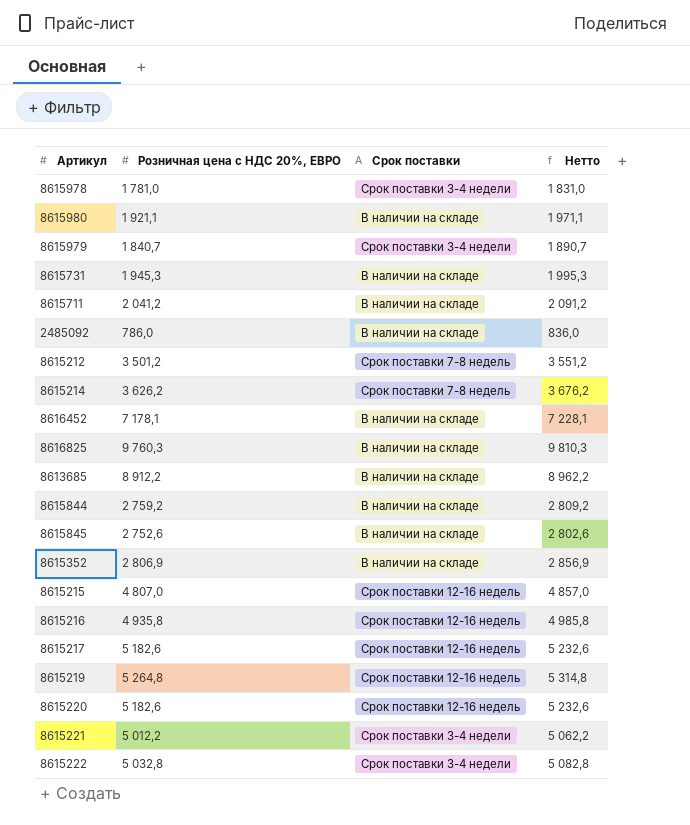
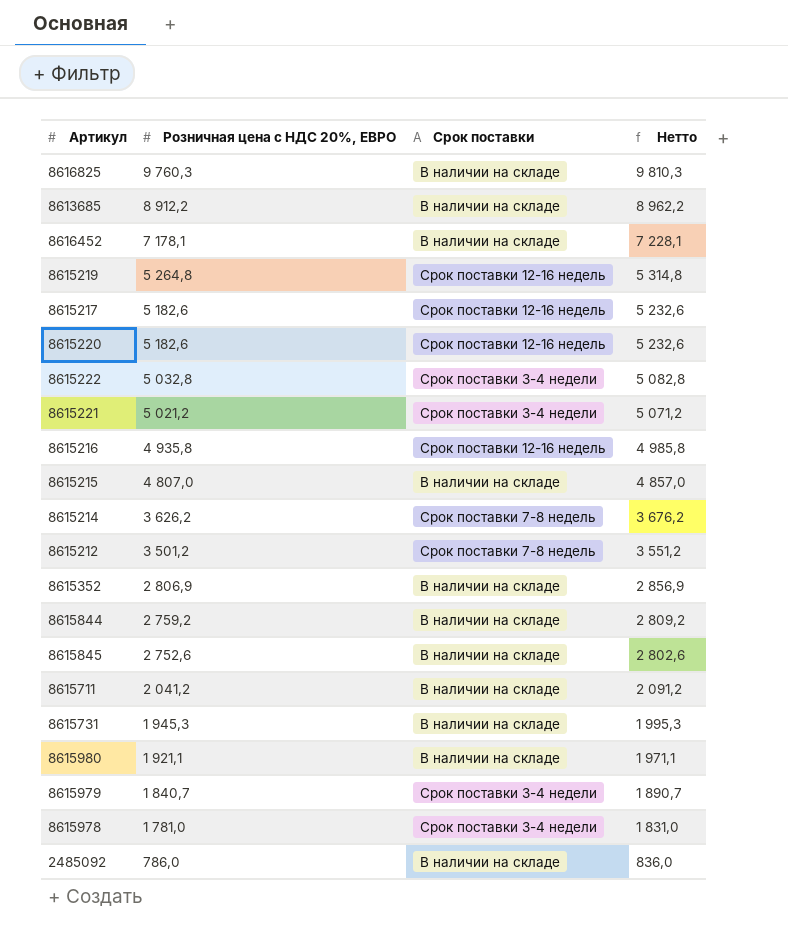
row order: none -> Розничная цена с НДС 20%, ЕВРО descending
8615221 | Розничная цена с НДС 20%, ЕВРО: 5 012,2 -> 5 021,2
8615221 | Нетто: 5 062,2 -> 5 071,2
8615215 | Срок поставки: Срок поставки 12-16 недель -> В наличии на складе

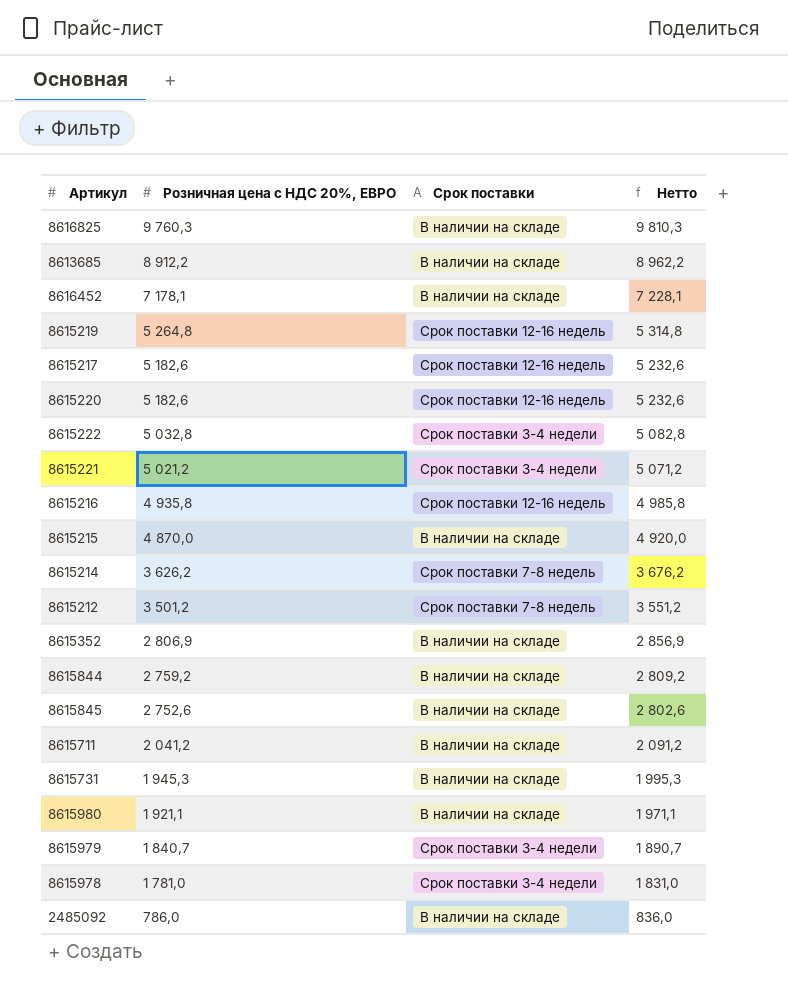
8615215 | Розничная цена с НДС 20%, ЕВРО: 4 807,0 -> 4 870,0
8615215 | Нетто: 4 857,0 -> 4 920,0

